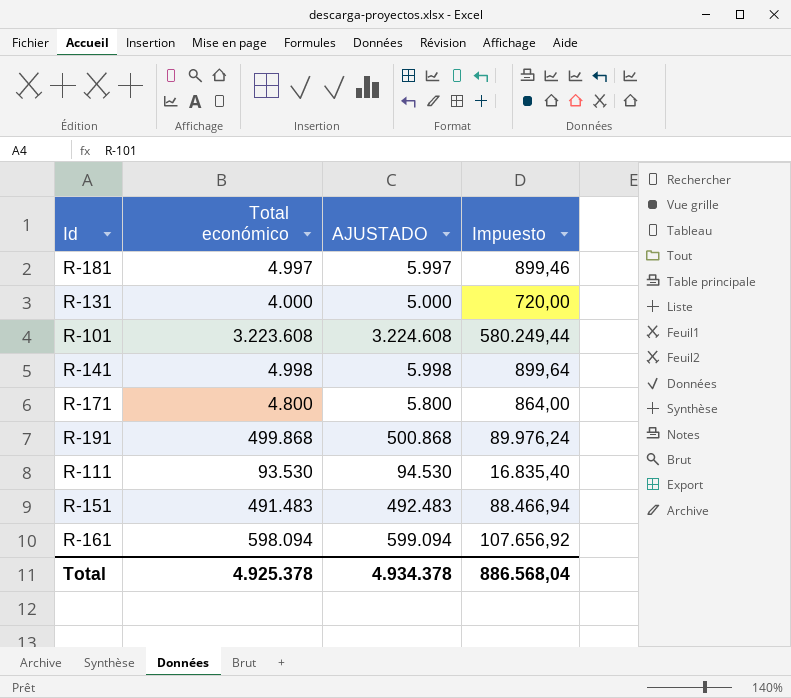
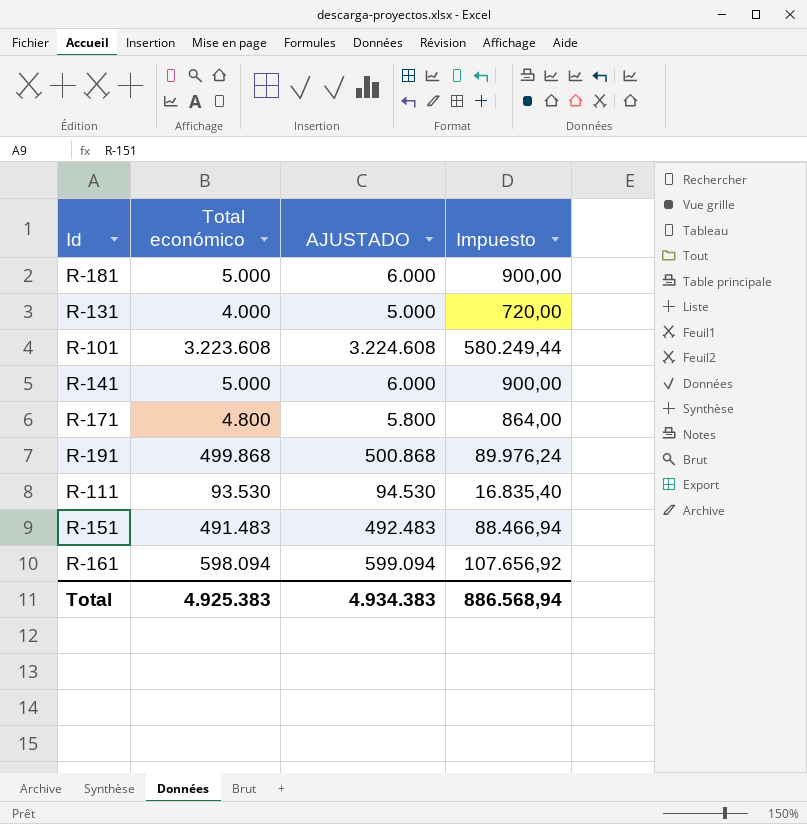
R-181 | Total económico: 4.997 -> 5.000
R-181 | AJUSTADO: 5.997 -> 6.000
R-181 | Impuesto: 899,46 -> 900,00
R-141 | Total económico: 4.998 -> 5.000
R-141 | AJUSTADO: 5.998 -> 6.000
R-141 | Impuesto: 899,64 -> 900,00
Total | Total económico: 4.925.378 -> 4.925.383
Total | AJUSTADO: 4.934.378 -> 4.934.383
Total | Impuesto: 886.568,04 -> 886.568,94

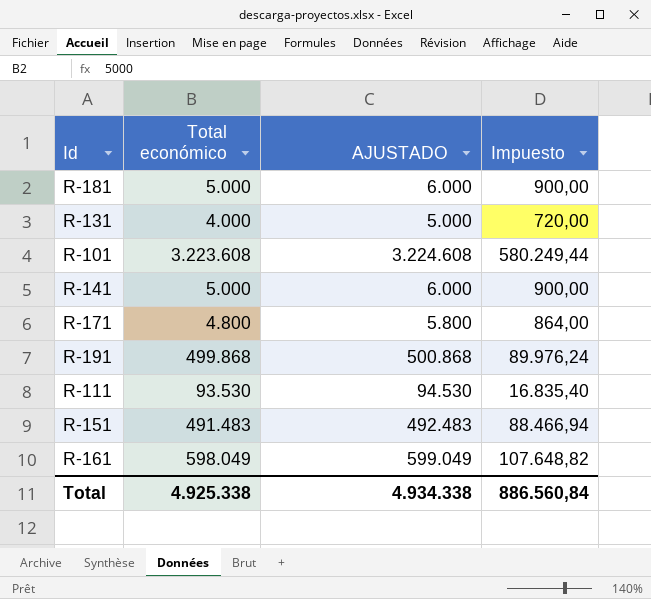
R-161 | Total económico: 598.094 -> 598.049
R-161 | AJUSTADO: 599.094 -> 599.049
R-161 | Impuesto: 107.656,92 -> 107.648,82
Total | Total económico: 4.925.383 -> 4.925.338
Total | AJUSTADO: 4.934.383 -> 4.934.338
Total | Impuesto: 886.568,94 -> 886.560,84

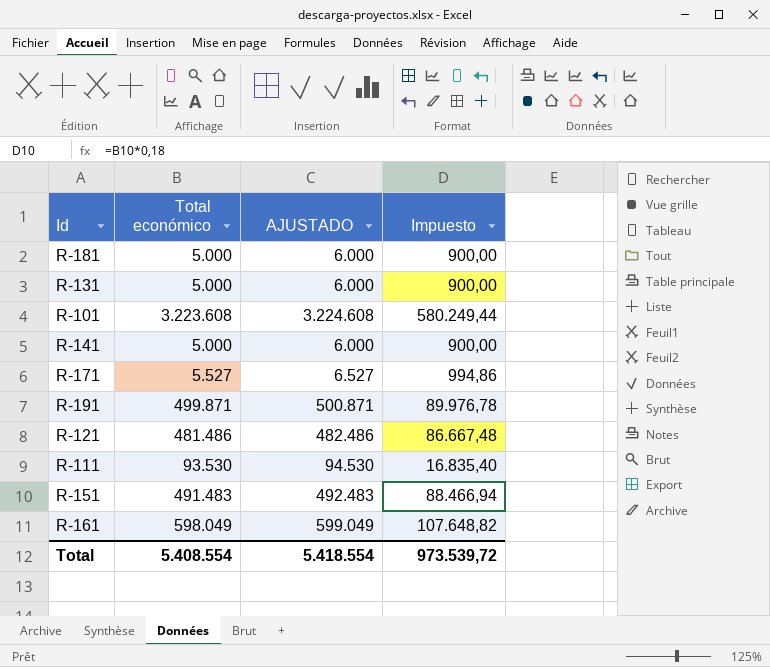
R-131 | Total económico: 4.000 -> 5.000
R-131 | AJUSTADO: 5.000 -> 6.000
R-131 | Impuesto: 720,00 -> 900,00
R-171 | Total económico: 4.800 -> 5.527
R-171 | AJUSTADO: 5.800 -> 6.527
R-171 | Impuesto: 864,00 -> 994,86
R-191 | Total económico: 499.868 -> 499.871
R-191 | AJUSTADO: 500.868 -> 500.871
R-191 | Impuesto: 89.976,24 -> 89.976,78
row R-121: none -> 481.486 | 482.486 | 86.667,48
Total | Total económico: 4.925.338 -> 5.408.554
Total | AJUSTADO: 4.934.338 -> 5.418.554
Total | Impuesto: 886.560,84 -> 973.539,72

